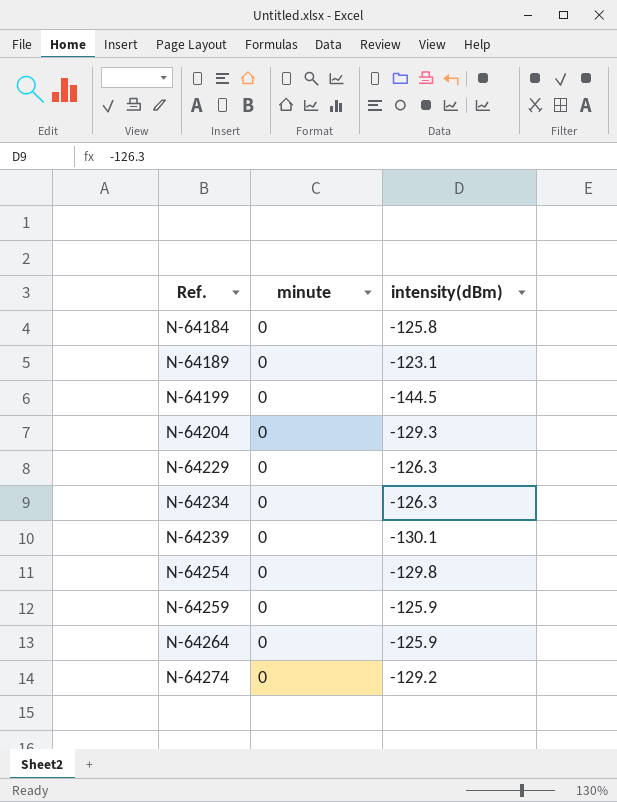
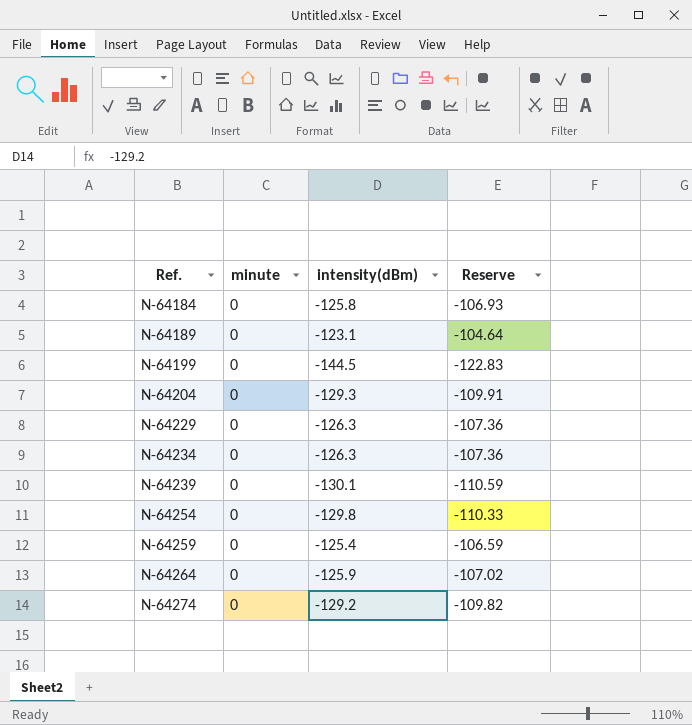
column Reserve | formula: none -> [intensity(dBm)] * 0.85
N-64259 | intensity(dBm): -125.9 -> -125.4

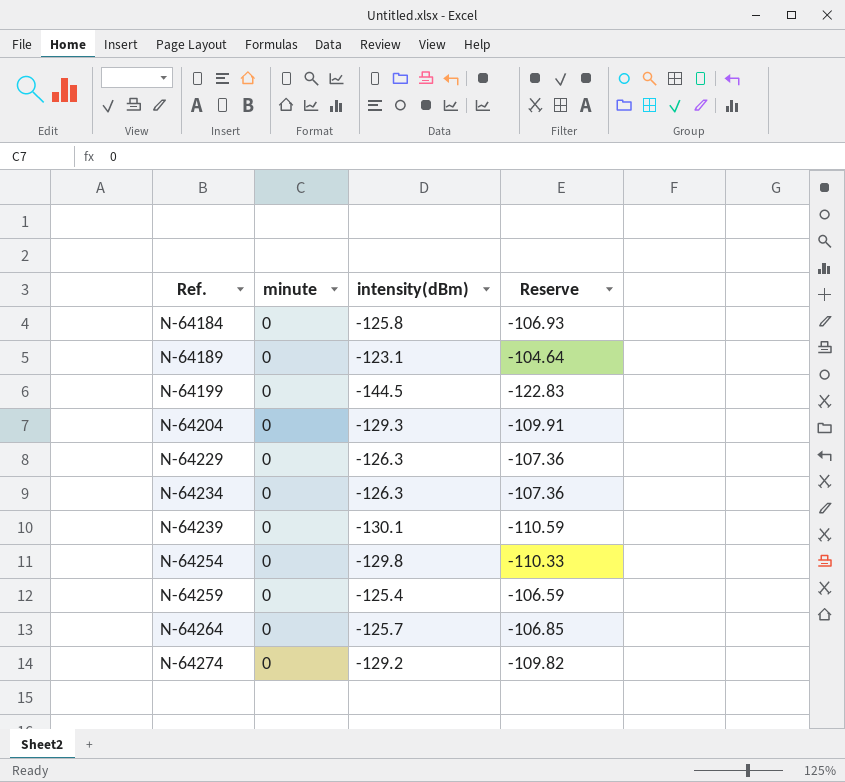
N-64264 | intensity(dBm): -125.9 -> -125.7
N-64264 | Reserve: -107.02 -> -106.85

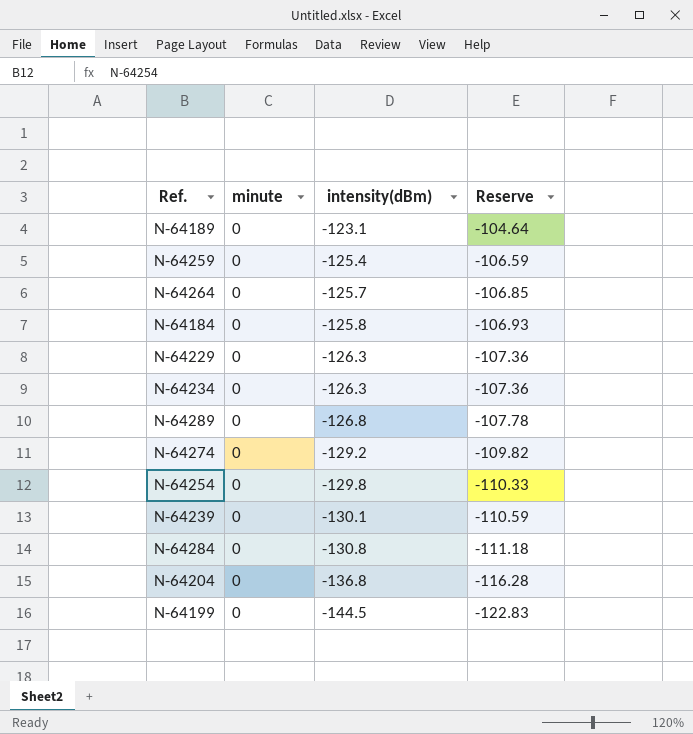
row order: Ref. ascending -> intensity(dBm) descending
row N-64289: none -> 0 | -126.8 | -107.78
row N-64284: none -> 0 | -130.8 | -111.18
N-64204 | intensity(dBm): -129.3 -> -136.8
N-64204 | Reserve: -109.91 -> -116.28

